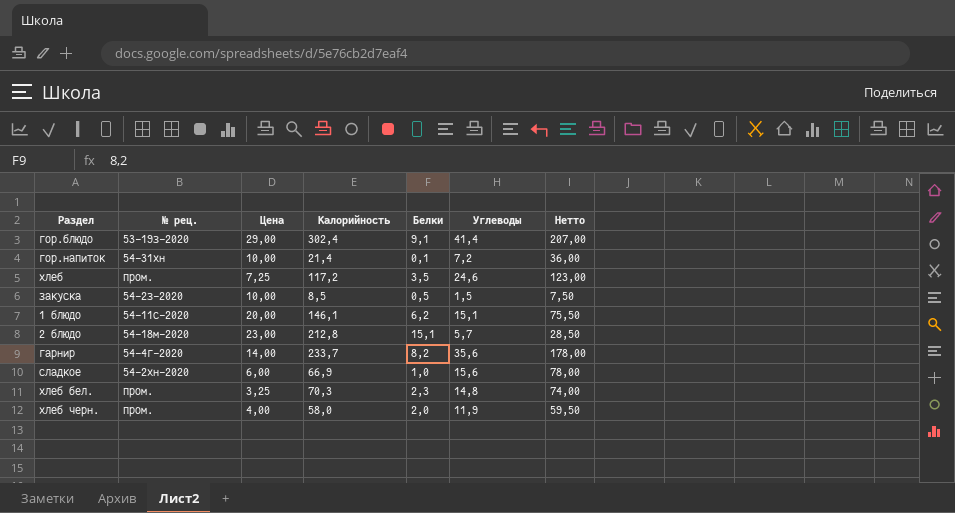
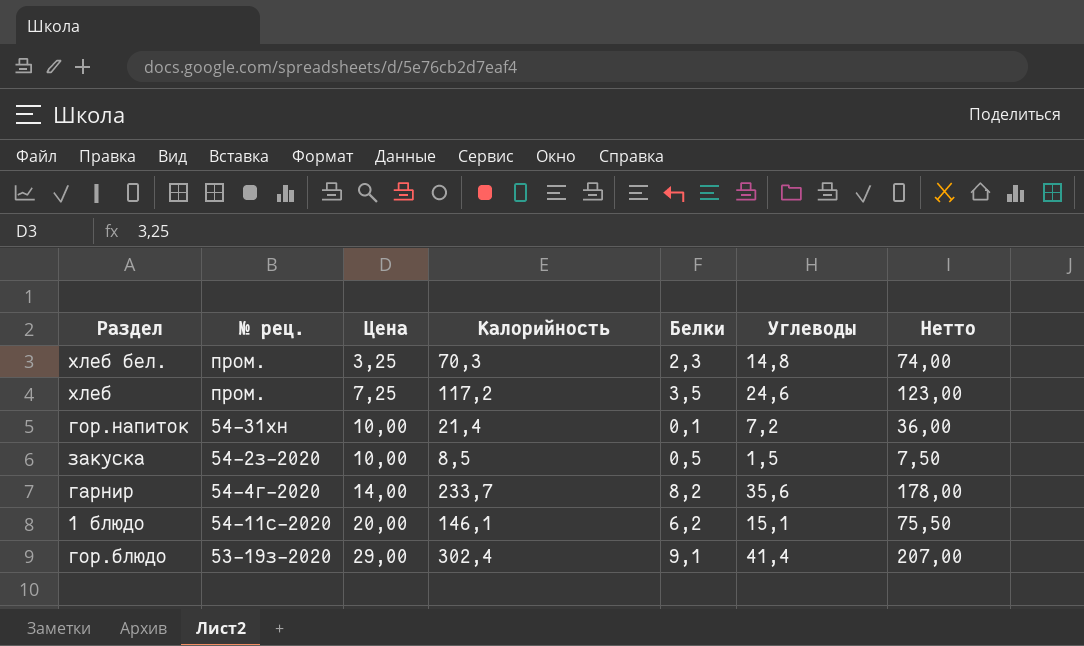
row order: none -> Цена ascending
row 2 блюдо: 54-18м-2020 | 23,00 | 212,8 | 15,1 | 5,7 | 28,50 -> none
row сладкое: 54-2хн-2020 | 6,00 | 66,9 | 1,0 | 15,6 | 78,00 -> none
row хлеб черн.: пром. | 4,00 | 58,0 | 2,0 | 11,9 | 59,50 -> none

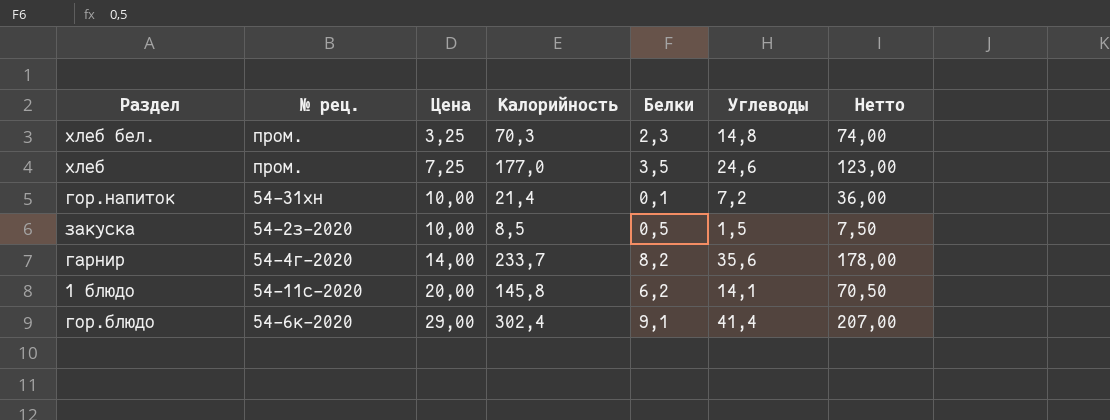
хлеб | Калорийность: 117,2 -> 177,0
1 блюдо | Калорийность: 146,1 -> 145,8
1 блюдо | Углеводы: 15,1 -> 14,1
1 блюдо | Нетто: 75,50 -> 70,50
гор.блюдо | № рец.: 53-19з-2020 -> 54-6к-2020

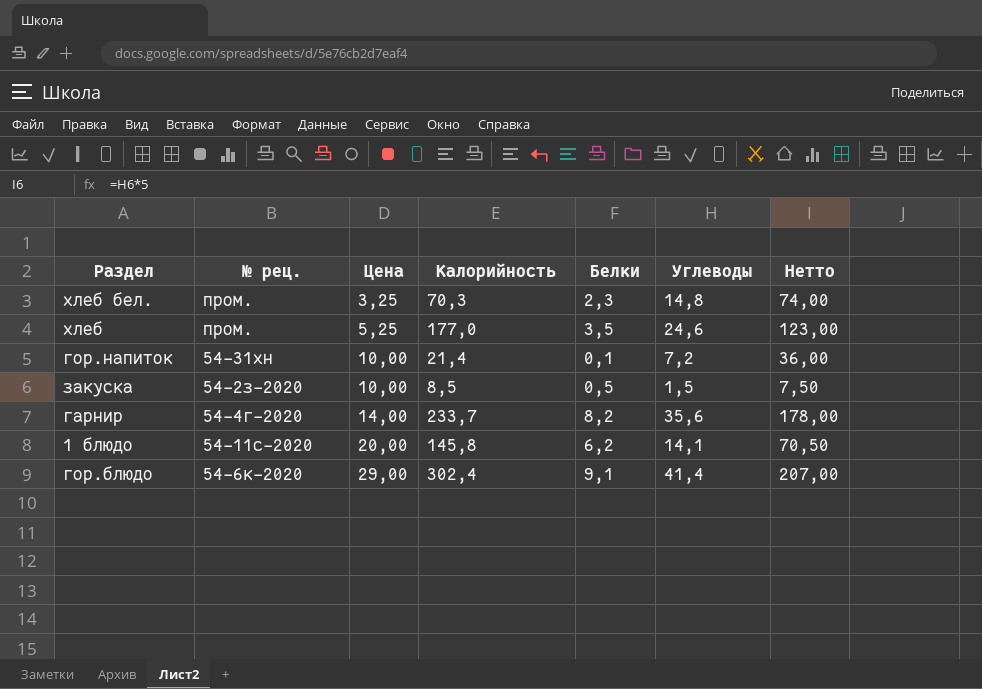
хлеб | Цена: 7,25 -> 5,25

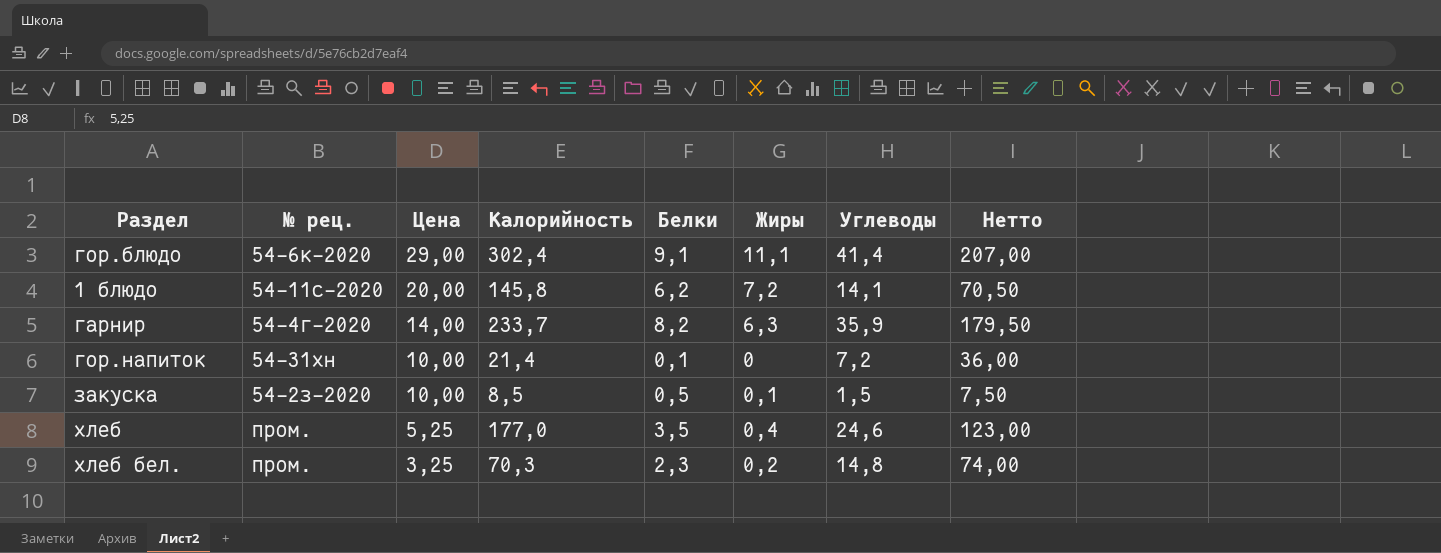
row order: Цена ascending -> Цена descending
column Жиры | position: none -> 6
гарнир | Углеводы: 35,6 -> 35,9
гарнир | Нетто: 178,00 -> 179,50

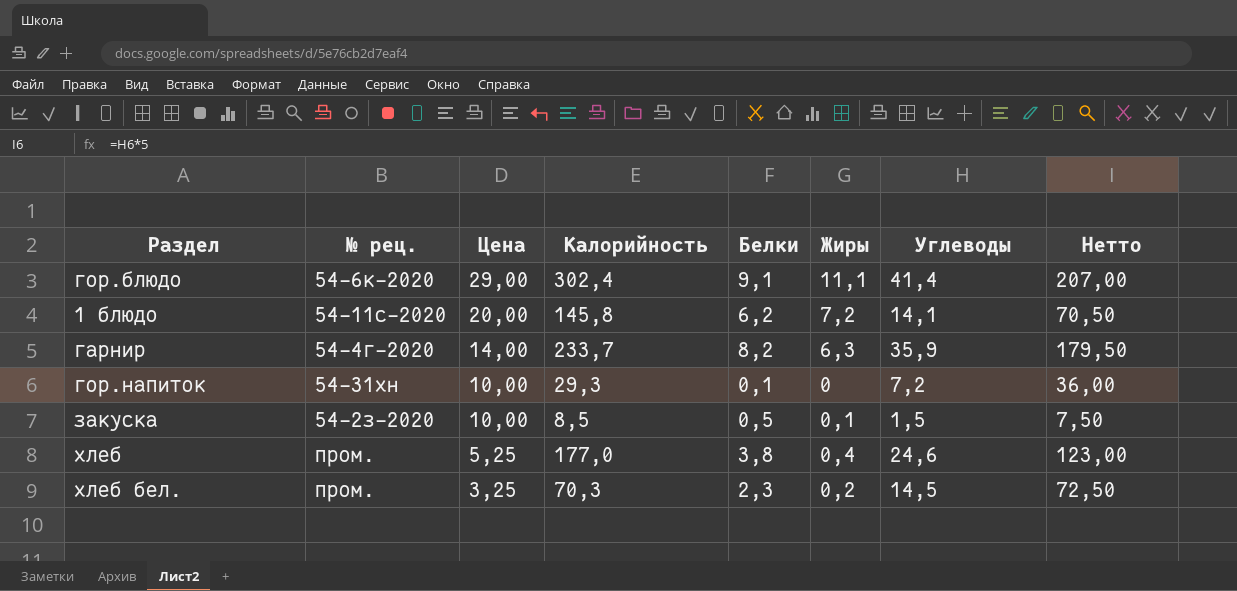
гор.напиток | Калорийность: 21,4 -> 29,3
хлеб | Белки: 3,5 -> 3,8
хлеб бел. | Углеводы: 14,8 -> 14,5
хлеб бел. | Нетто: 74,00 -> 72,50

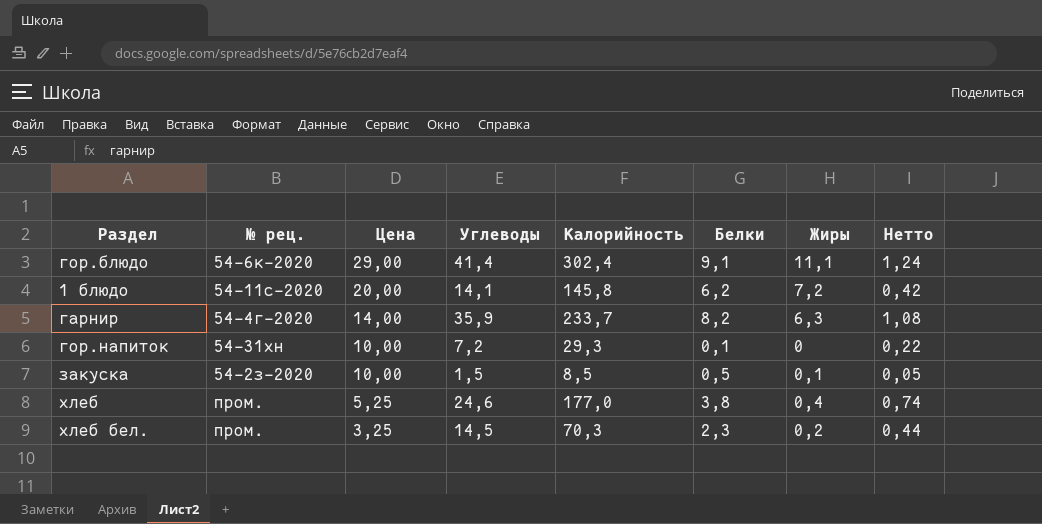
column Углеводы | position: 7 -> 4
column Нетто | formula: [Углеводы] * 5 -> [Углеводы] * 0,03

